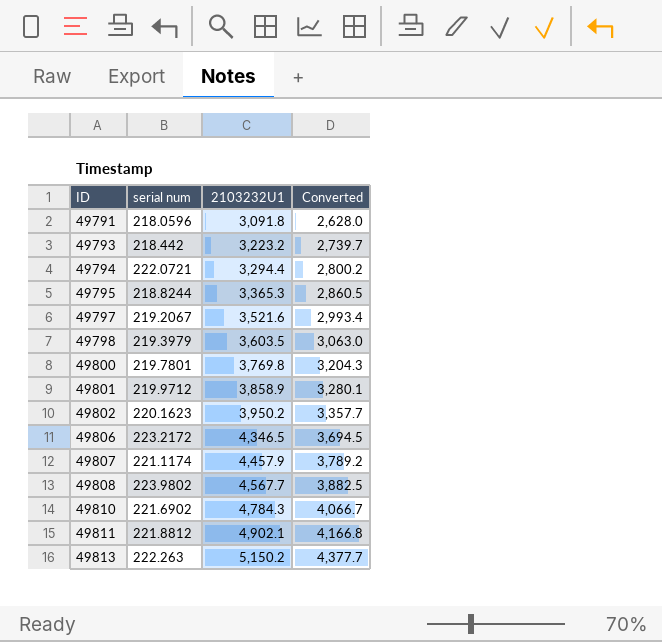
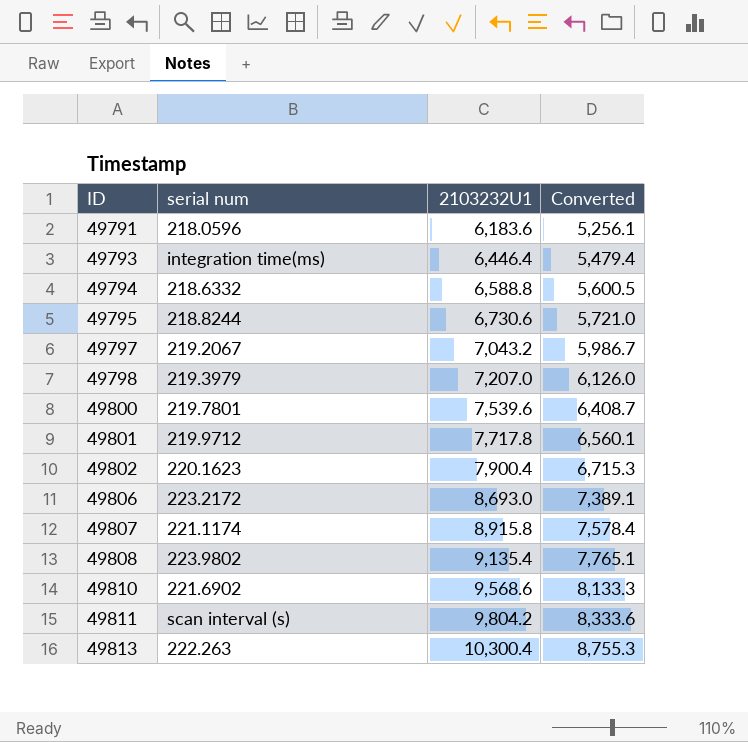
49791 | 2103232U1: 3,091.8 -> 6,183.6
49791 | Converted: 2,628.0 -> 5,256.1
49793 | serial num: 218.442 -> integration time(ms)
49793 | 2103232U1: 3,223.2 -> 6,446.4
49793 | Converted: 2,739.7 -> 5,479.4
49794 | serial num: 222.0721 -> 218.6332
49794 | 2103232U1: 3,294.4 -> 6,588.8
49794 | Converted: 2,800.2 -> 5,600.5
49795 | 2103232U1: 3,365.3 -> 6,730.6
49795 | Converted: 2,860.5 -> 5,721.0
49797 | 2103232U1: 3,521.6 -> 7,043.2
49797 | Converted: 2,993.4 -> 5,986.7
49798 | 2103232U1: 3,603.5 -> 7,207.0
49798 | Converted: 3,063.0 -> 6,126.0
49800 | 2103232U1: 3,769.8 -> 7,539.6
49800 | Converted: 3,204.3 -> 6,408.7
49801 | 2103232U1: 3,858.9 -> 7,717.8
49801 | Converted: 3,280.1 -> 6,560.1
49802 | 2103232U1: 3,950.2 -> 7,900.4
49802 | Converted: 3,357.7 -> 6,715.3
49806 | 2103232U1: 4,346.5 -> 8,693.0
49806 | Converted: 3,694.5 -> 7,389.1
49807 | 2103232U1: 4,457.9 -> 8,915.8
49807 | Converted: 3,789.2 -> 7,578.4
49808 | 2103232U1: 4,567.7 -> 9,135.4
49808 | Converted: 3,882.5 -> 7,765.1
49810 | 2103232U1: 4,784.3 -> 9,568.6
49810 | Converted: 4,066.7 -> 8,133.3
49811 | serial num: 221.8812 -> scan interval (s)
49811 | 2103232U1: 4,902.1 -> 9,804.2
49811 | Converted: 4,166.8 -> 8,333.6
49813 | 2103232U1: 5,150.2 -> 10,300.4
49813 | Converted: 4,377.7 -> 8,755.3

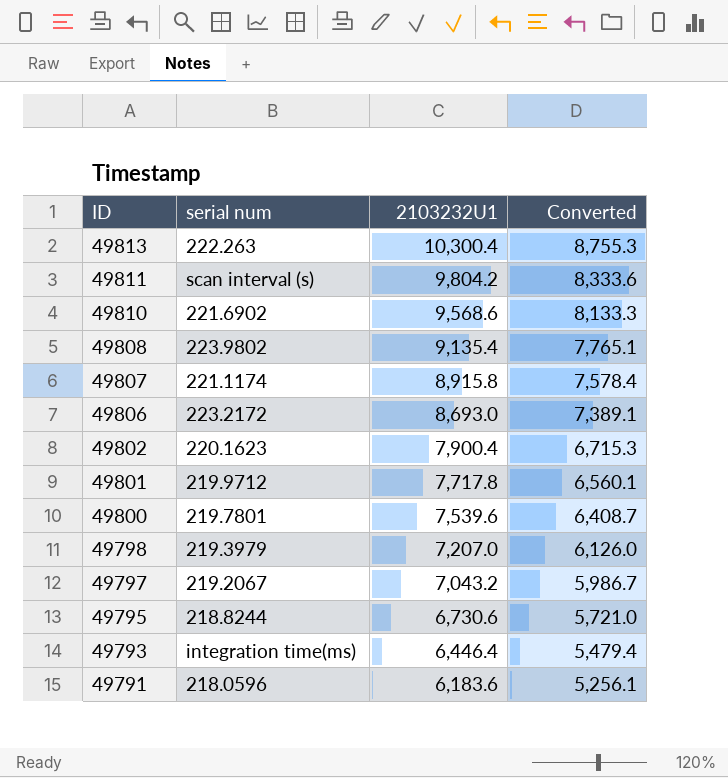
row order: ID ascending -> ID descending
row 49794: 218.6332 | 6,588.8 | 5,600.5 -> none

